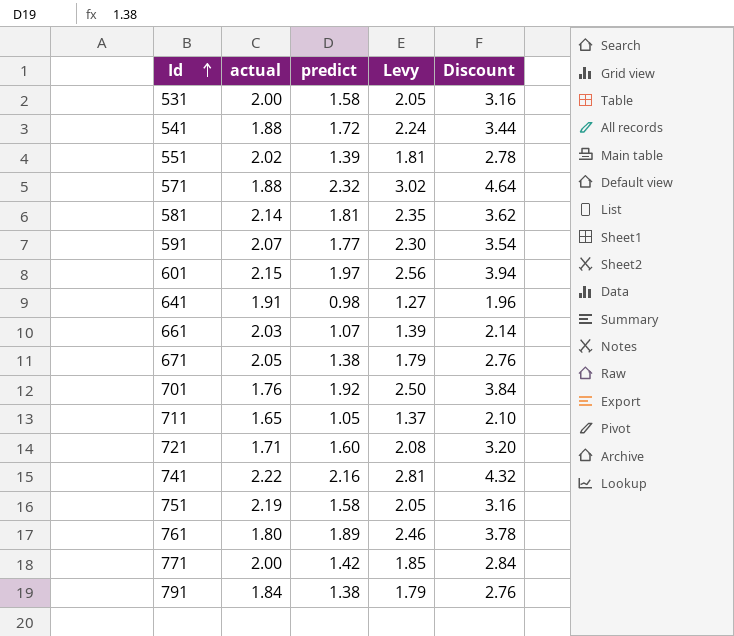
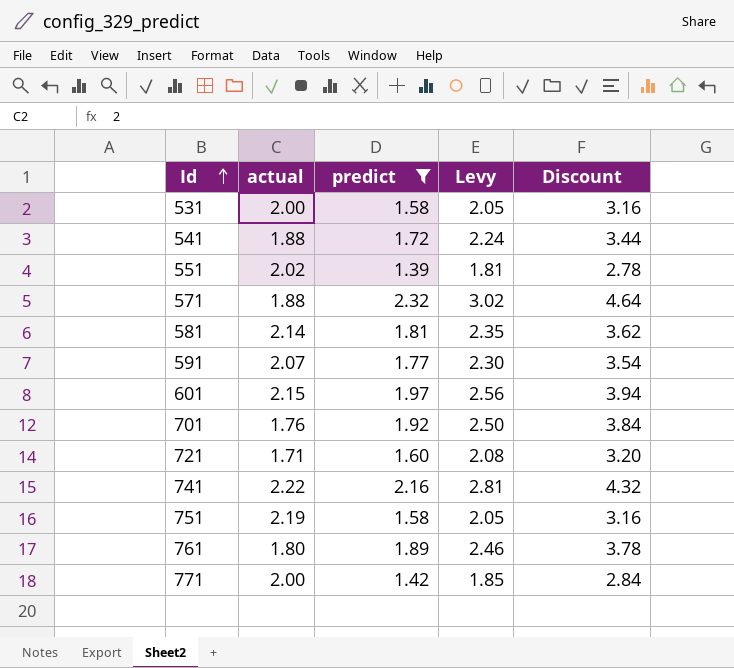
filter: none -> predict >= 1.39

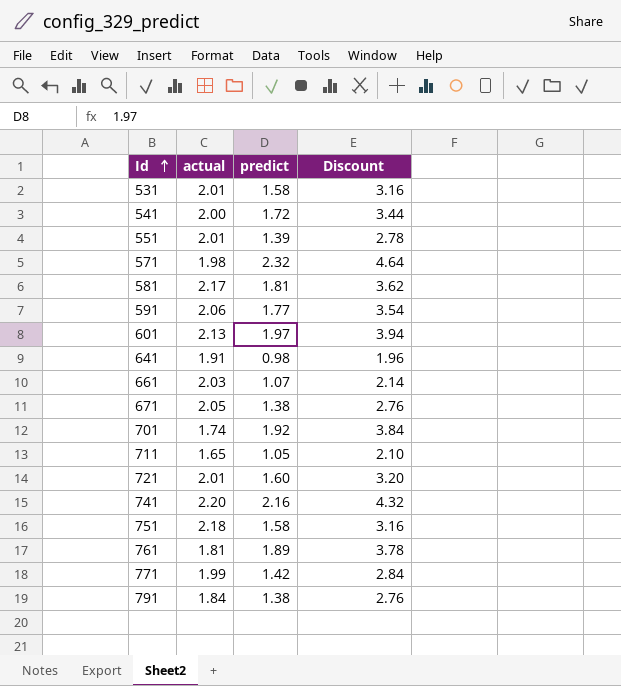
filter: predict >= 1.39 -> none
column Levy | formula: [predict] * 1.3 -> none
531 | actual: 2.00 -> 2.01
541 | actual: 1.88 -> 2.00
551 | actual: 2.02 -> 2.01
571 | actual: 1.88 -> 1.98
581 | actual: 2.14 -> 2.17
591 | actual: 2.07 -> 2.06
601 | actual: 2.15 -> 2.13
701 | actual: 1.76 -> 1.74
721 | actual: 1.71 -> 2.01
741 | actual: 2.22 -> 2.20
751 | actual: 2.19 -> 2.18
761 | actual: 1.80 -> 1.81
771 | actual: 2.00 -> 1.99

